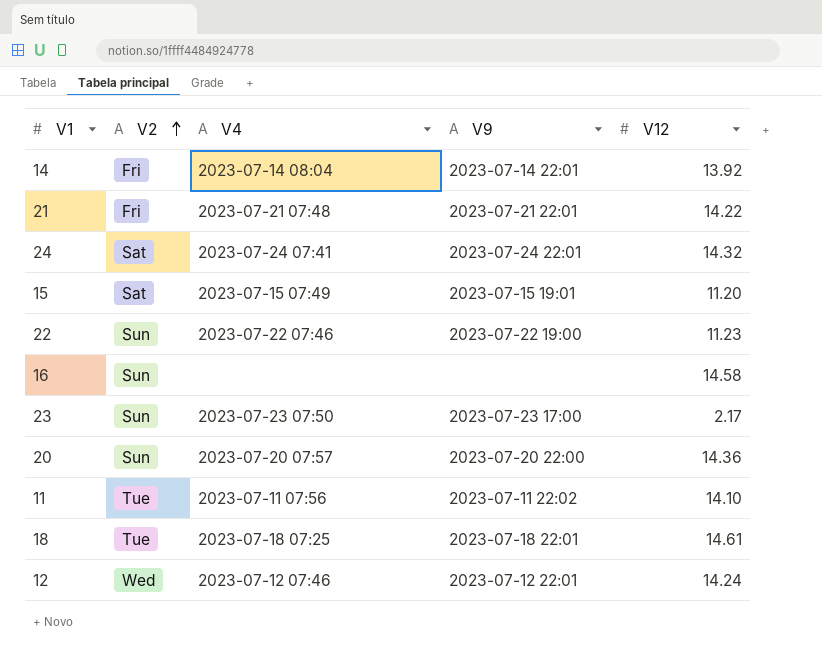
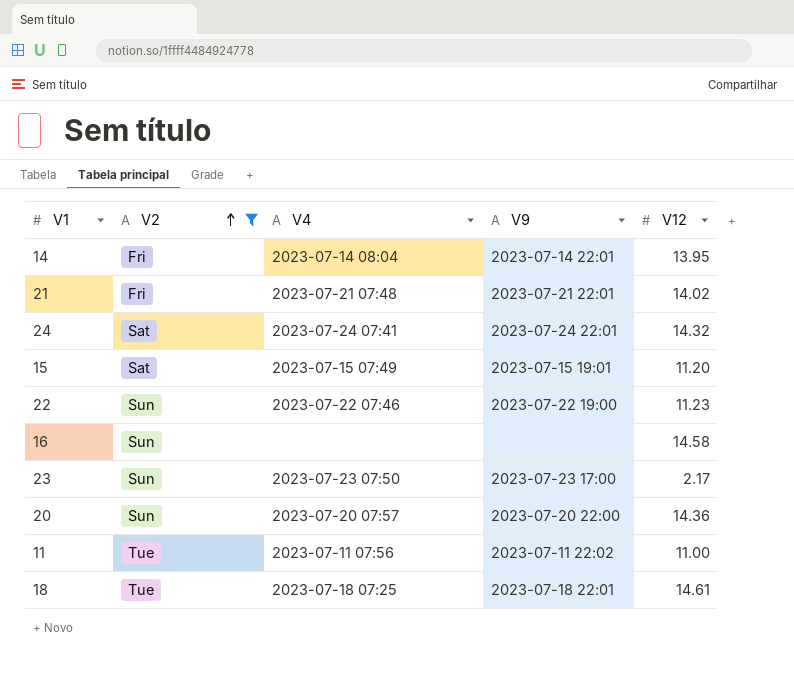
filter: none -> V2 != Wed
14 | V12: 13.92 -> 13.95
21 | V12: 14.22 -> 14.02
11 | V12: 14.10 -> 11.00

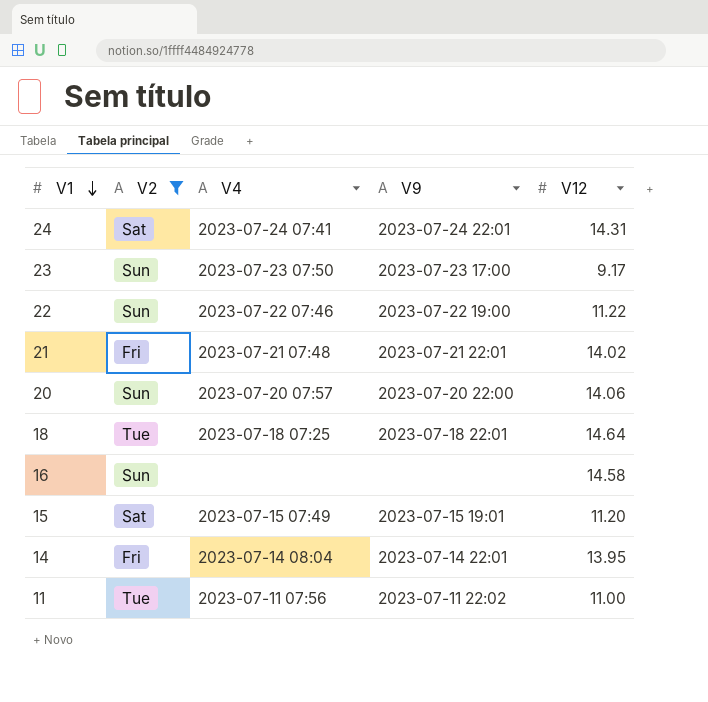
row order: V2 ascending -> V1 descending
24 | V12: 14.32 -> 14.31
23 | V12: 2.17 -> 9.17
22 | V12: 11.23 -> 11.22
20 | V12: 14.36 -> 14.06
18 | V12: 14.61 -> 14.64

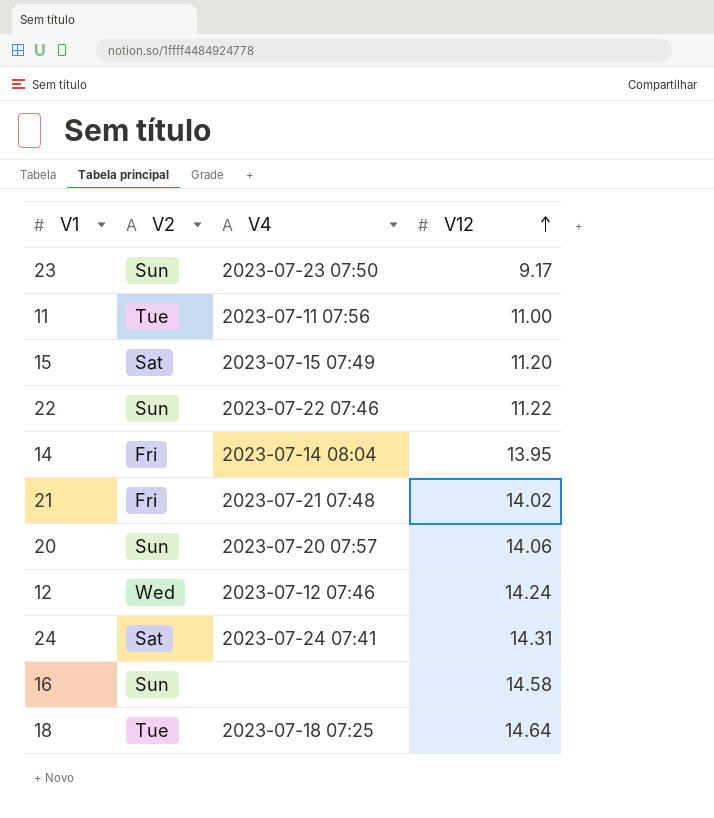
filter: V2 != Wed -> none
row order: V1 descending -> V12 ascending
column V9 | position: 4 -> none

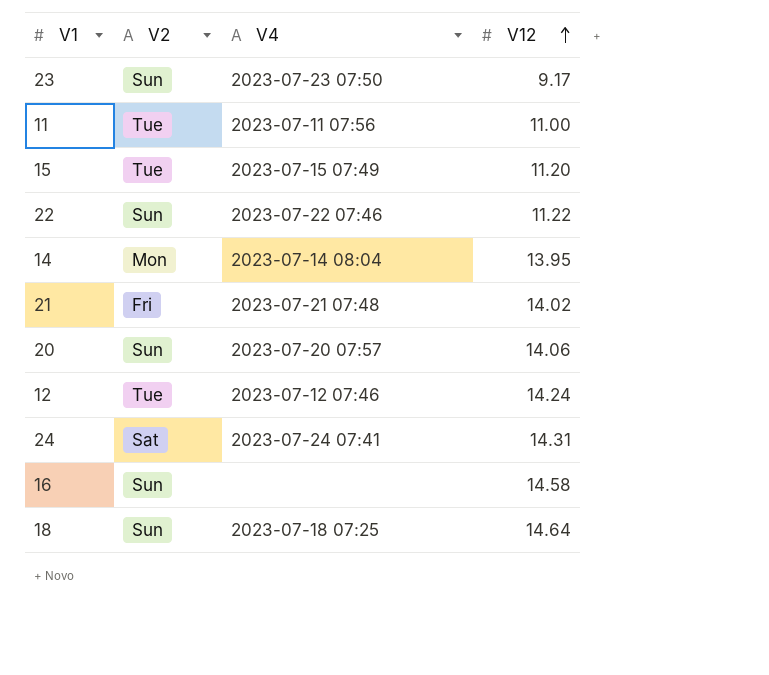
15 | V2: Sat -> Tue
14 | V2: Fri -> Mon
12 | V2: Wed -> Tue
18 | V2: Tue -> Sun

